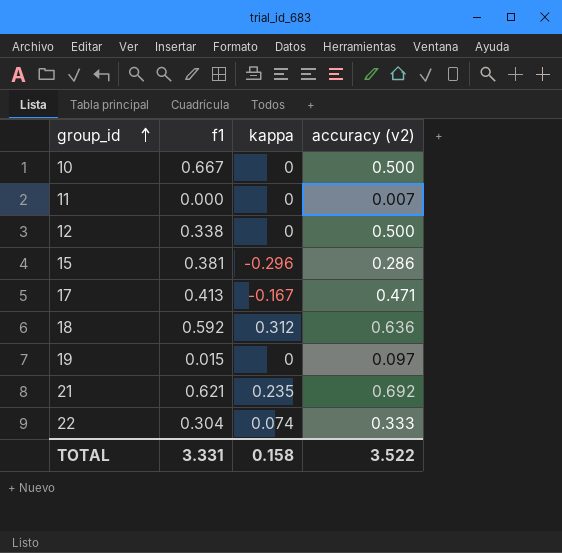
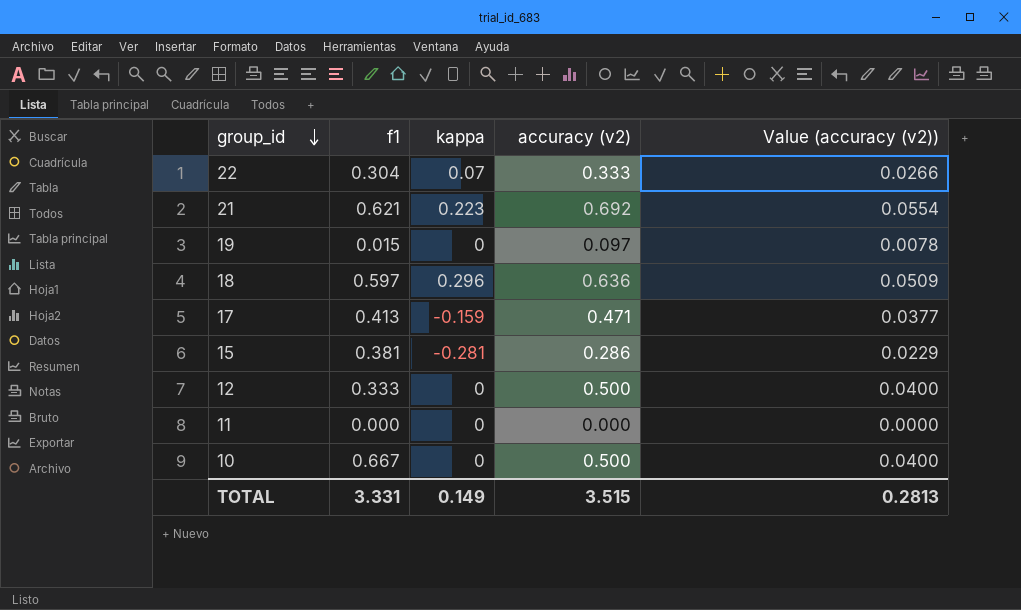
row order: group_id ascending -> group_id descending
column Value (accuracy (v2)) | formula: none -> [accuracy (v2)] * 0.08
22 | kappa: 0.074 -> 0.07
21 | kappa: 0.235 -> 0.223
18 | f1: 0.592 -> 0.597
18 | kappa: 0.312 -> 0.296
17 | kappa: -0.167 -> -0.159
15 | kappa: -0.296 -> -0.281
12 | f1: 0.338 -> 0.333
11 | accuracy (v2): 0.007 -> 0.000
TOTAL | kappa: 0.158 -> 0.149
TOTAL | accuracy (v2): 3.522 -> 3.515

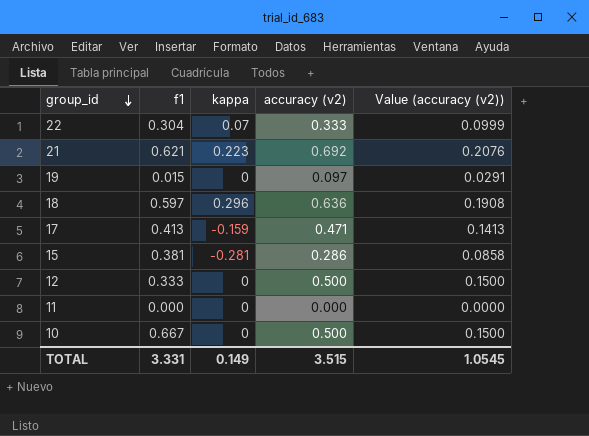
column Value (accuracy (v2)) | formula: [accuracy (v2)] * 0.08 -> [accuracy (v2)] * 0.3
TOTAL | Value (accuracy (v2)): 0.2813 -> 1.0545

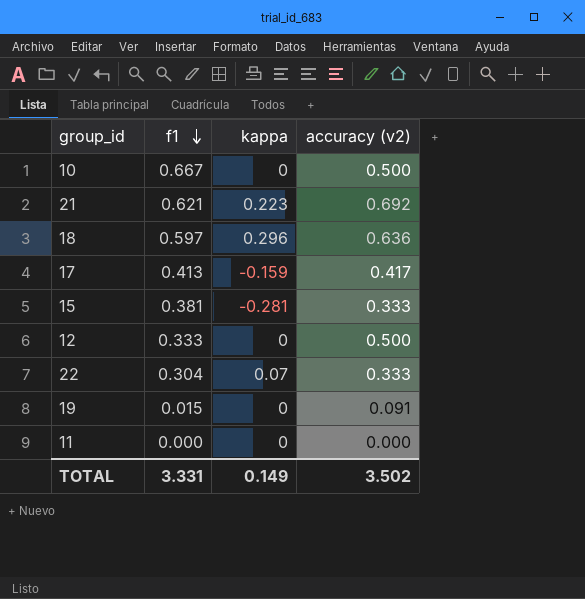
row order: group_id descending -> f1 descending
column Value (accuracy (v2)) | formula: [accuracy (v2)] * 0.3 -> none
17 | accuracy (v2): 0.471 -> 0.417
15 | accuracy (v2): 0.286 -> 0.333
19 | accuracy (v2): 0.097 -> 0.091
TOTAL | accuracy (v2): 3.515 -> 3.502

